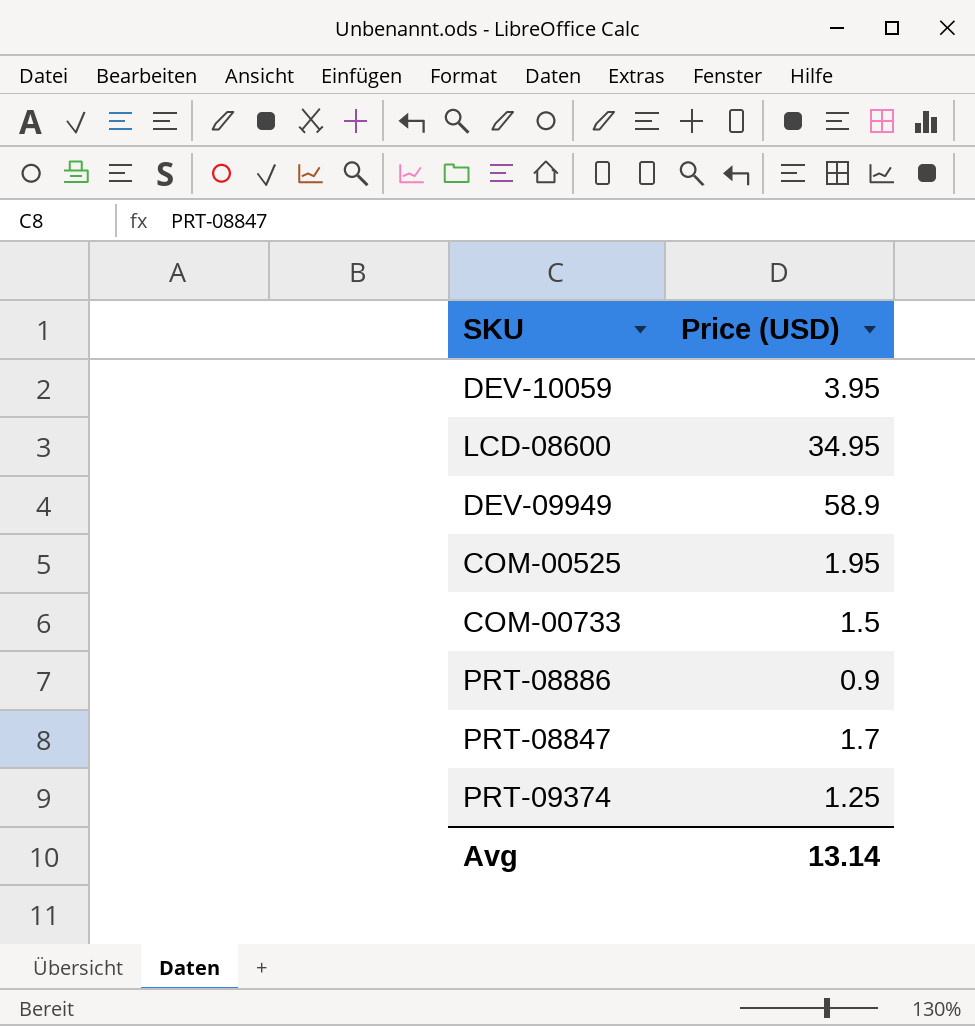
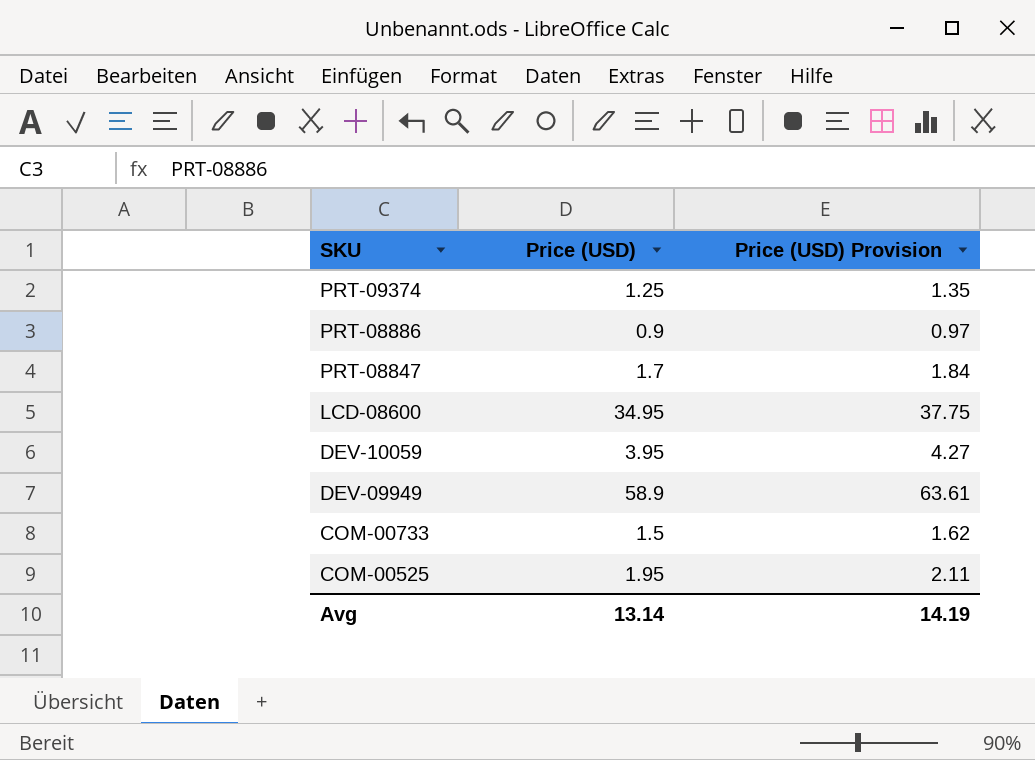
row order: none -> SKU descending
column Price (USD) Provision | formula: none -> [Price (USD)] * 1.08

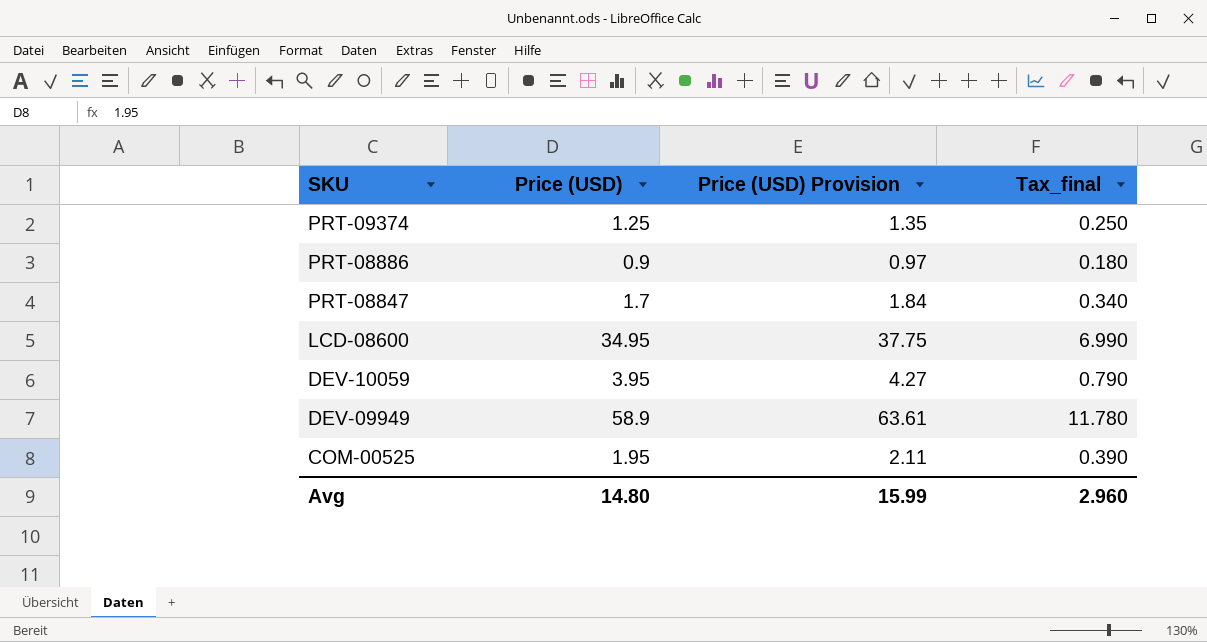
column Tax_final | formula: none -> [Price (USD)] * 0.2
row COM-00733: 1.5 | 1.62 -> none
Avg | Price (USD): 13.14 -> 14.80
Avg | Price (USD) Provision: 14.19 -> 15.99

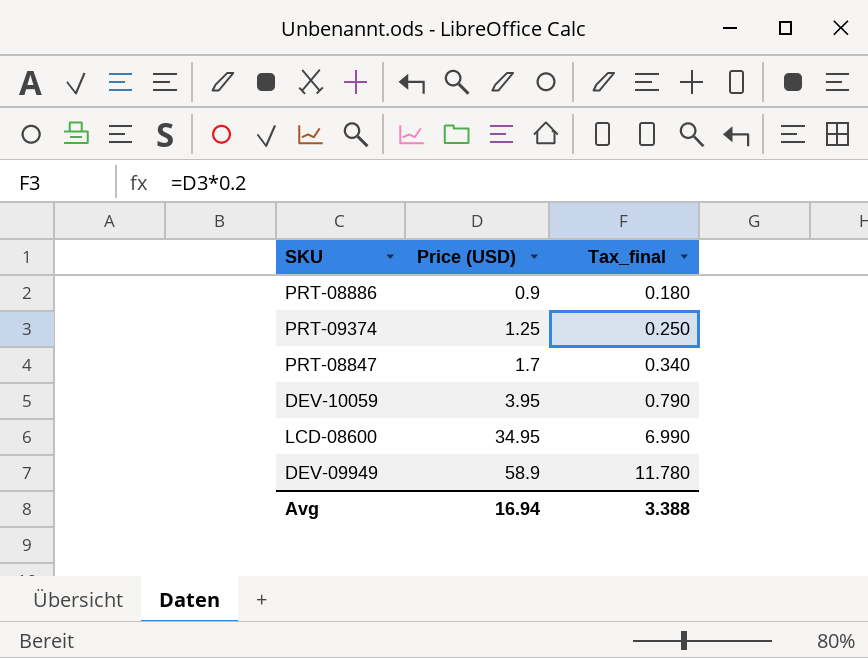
row order: SKU descending -> Price (USD) ascending
column Price (USD) Provision | formula: [Price (USD)] * 1.08 -> none
row COM-00525: 1.95 | 2.11 | 0.390 -> none
Avg | Price (USD): 14.80 -> 16.94
Avg | Tax_final: 2.960 -> 3.388

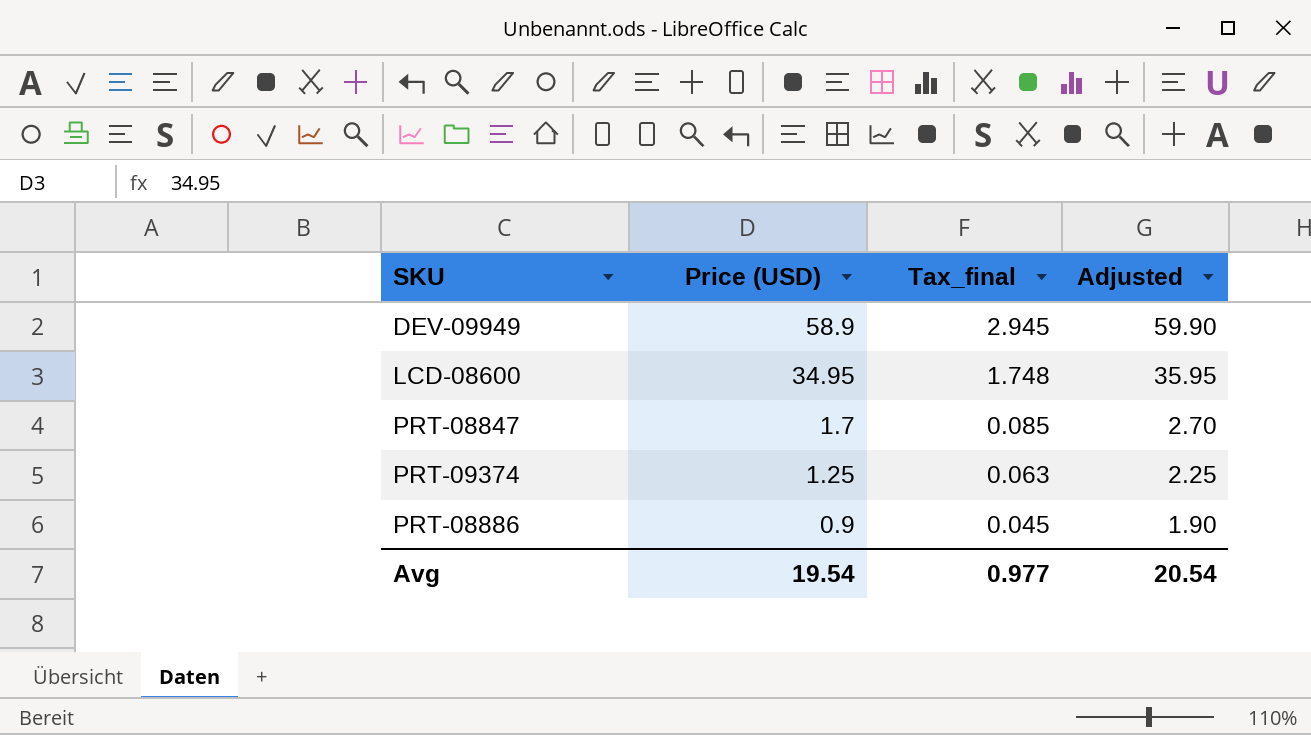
row order: Price (USD) ascending -> Price (USD) descending
column Tax_final | formula: [Price (USD)] * 0.2 -> [Price (USD)] * 0.05
column Adjusted | formula: none -> [Price (USD)] + 1
row DEV-10059: 3.95 | 0.790 -> none
Avg | Price (USD): 16.94 -> 19.54
Avg | Tax_final: 3.388 -> 0.977

